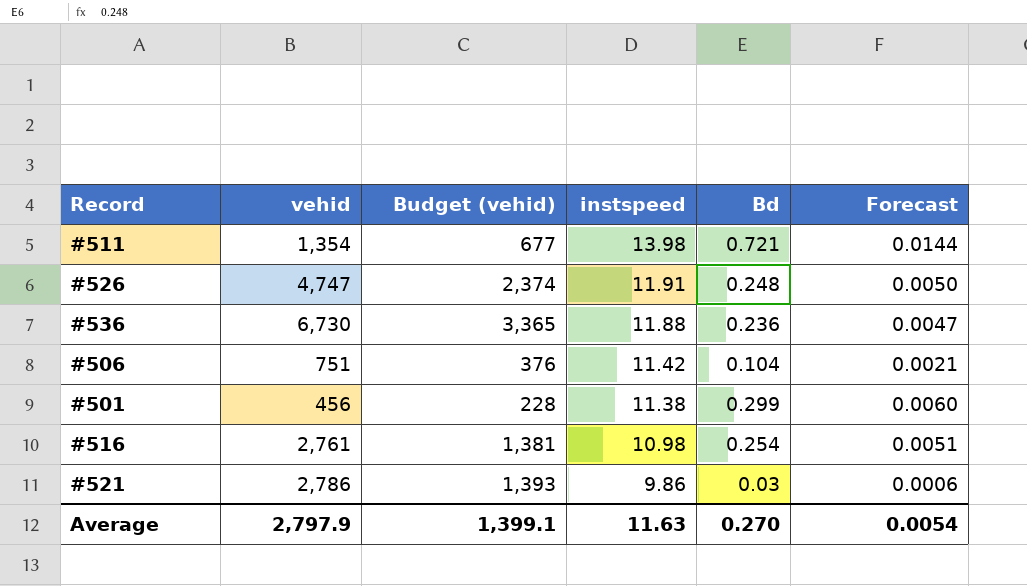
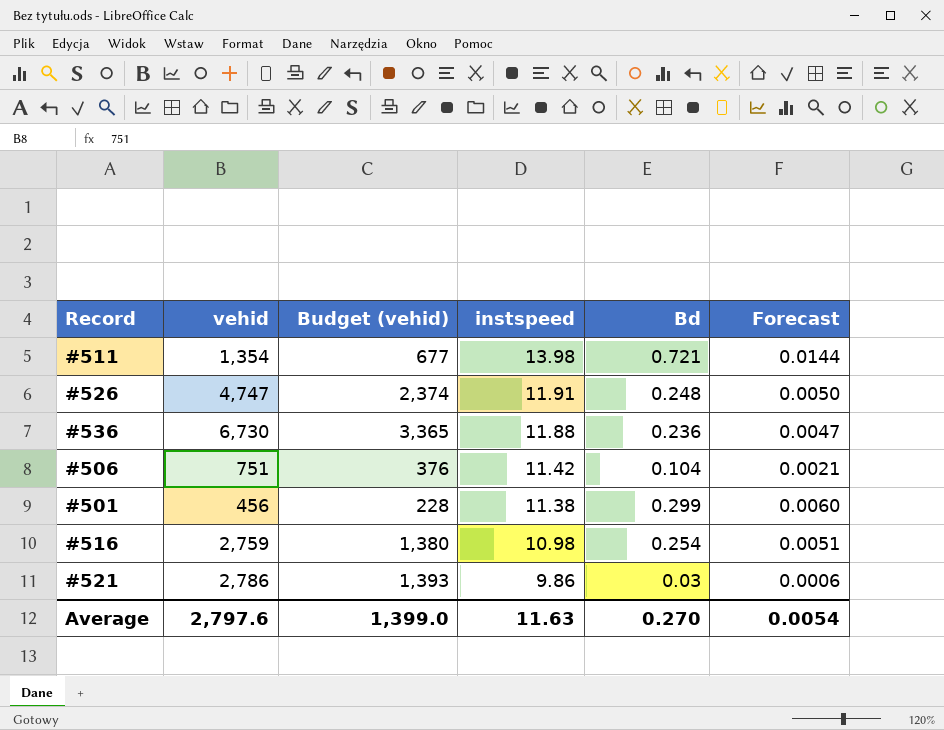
#516 | vehid: 2,761 -> 2,759
#516 | Budget (vehid): 1,381 -> 1,380
Average | vehid: 2,797.9 -> 2,797.6
Average | Budget (vehid): 1,399.1 -> 1,399.0

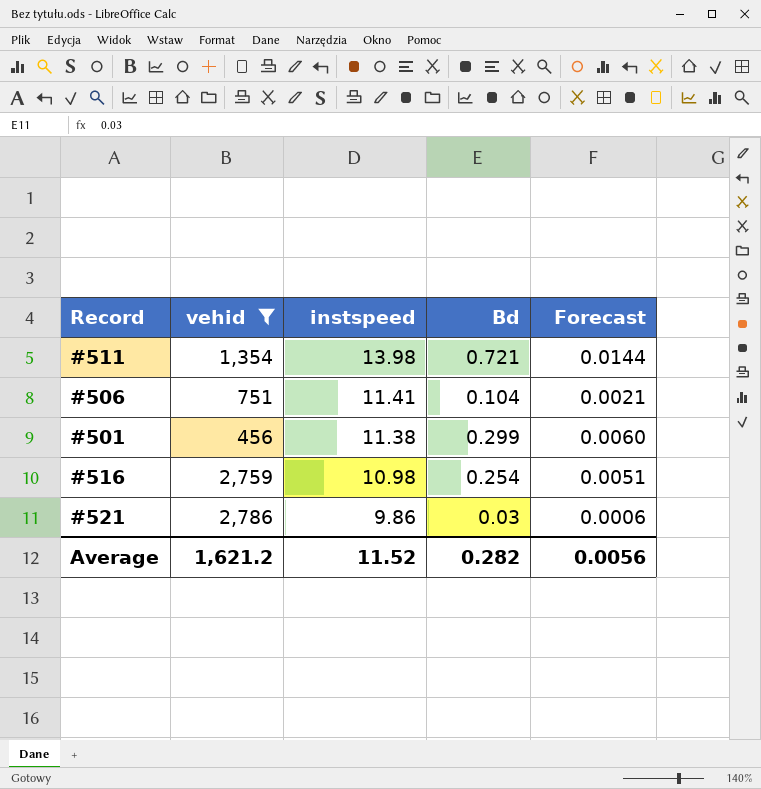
filter: none -> vehid <= 2,786
column Budget (vehid) | formula: [vehid] * 0.5 -> none
#506 | instspeed: 11.42 -> 11.41
Average | vehid: 2,797.6 -> 1,621.2
Average | instspeed: 11.63 -> 11.52
Average | Bd: 0.270 -> 0.282
Average | Forecast: 0.0054 -> 0.0056

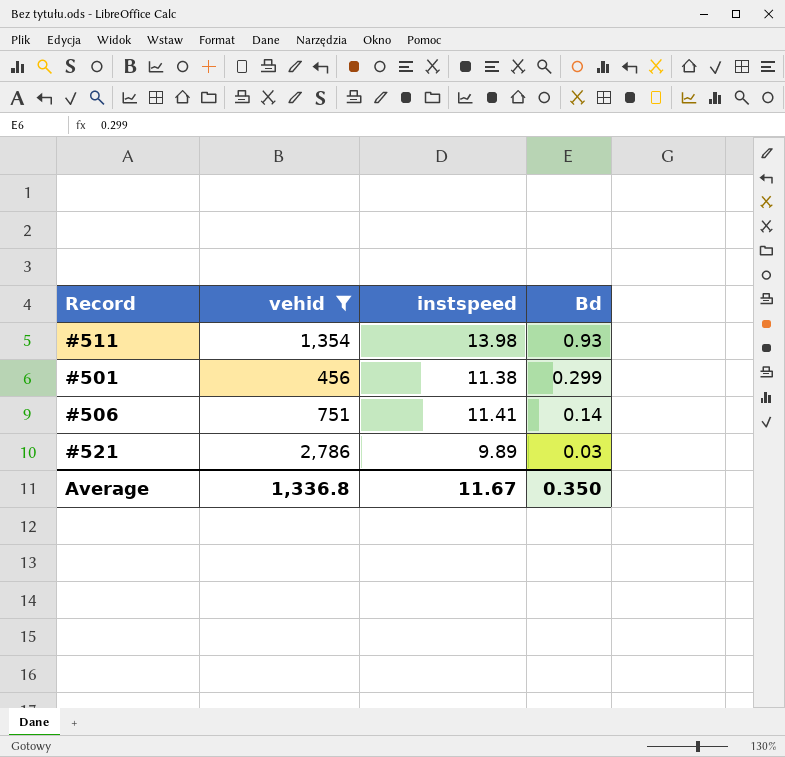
row order: instspeed descending -> Bd descending
column Forecast | formula: [Bd] * 0.02 -> none
row #516: 2,759 | 10.98 | 0.254 | 0.0051 -> none
#511 | Bd: 0.721 -> 0.93
#506 | Bd: 0.104 -> 0.14
#521 | instspeed: 9.86 -> 9.89
Average | vehid: 1,621.2 -> 1,336.8
Average | instspeed: 11.52 -> 11.67
Average | Bd: 0.282 -> 0.350

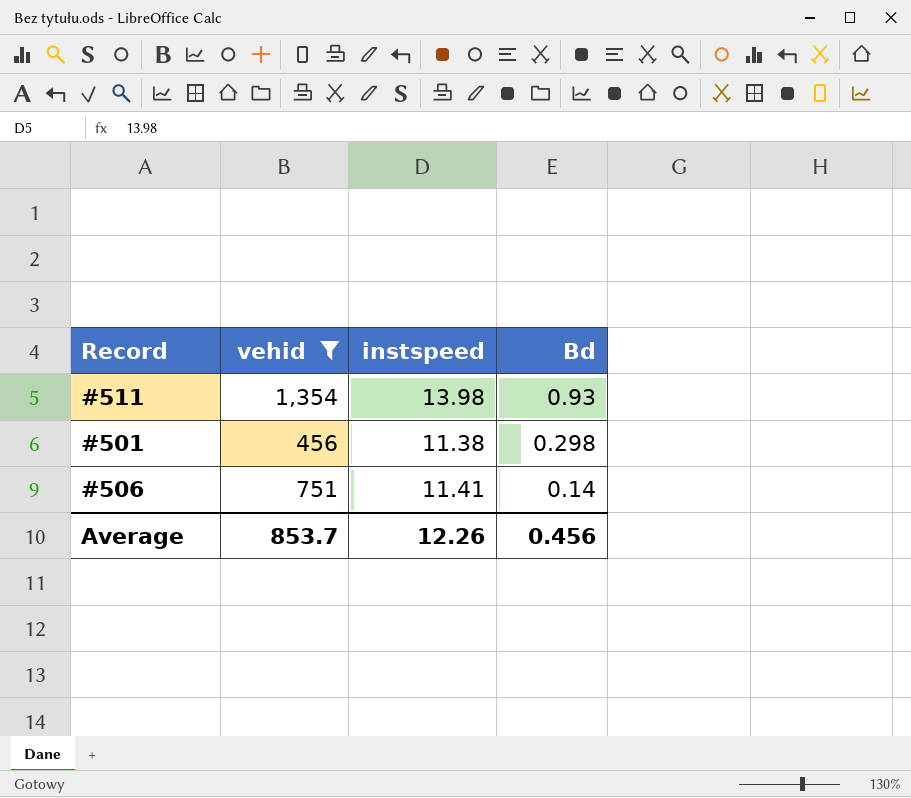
row #521: 2,786 | 9.89 | 0.03 -> none
#501 | Bd: 0.299 -> 0.298
Average | vehid: 1,336.8 -> 853.7
Average | instspeed: 11.67 -> 12.26
Average | Bd: 0.350 -> 0.456

